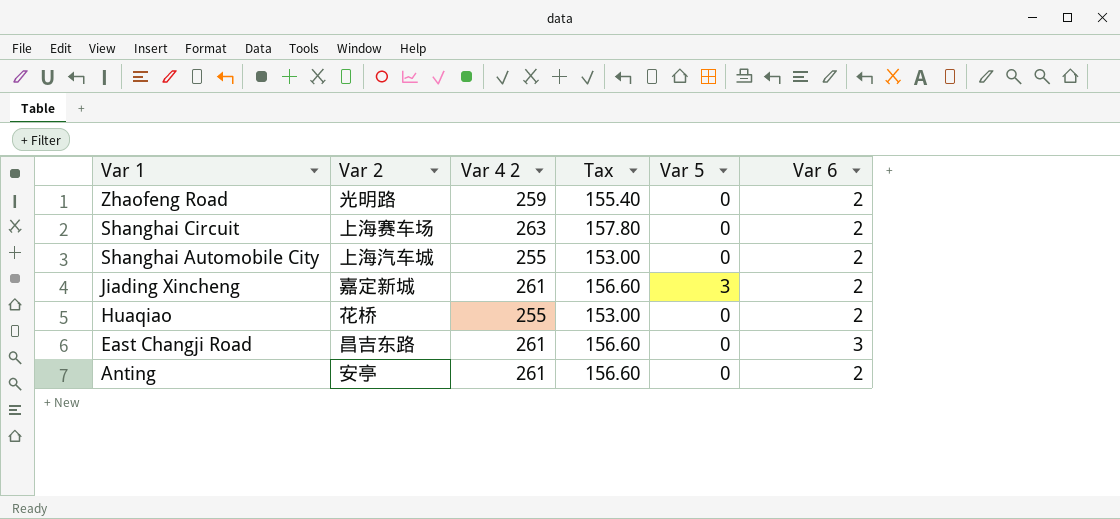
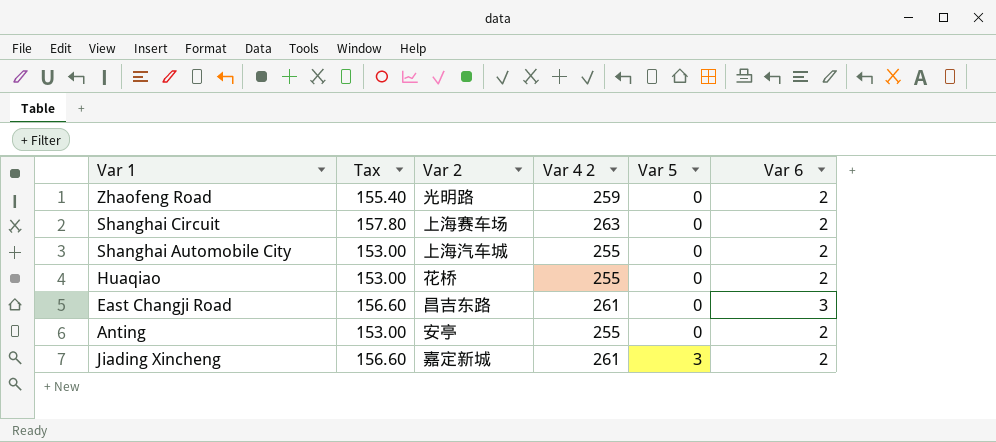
row order: Var 1 descending -> Var 5 ascending
column Tax | position: 4 -> 2
Anting | Tax: 156.60 -> 153.00
Anting | Var 4 2: 261 -> 255

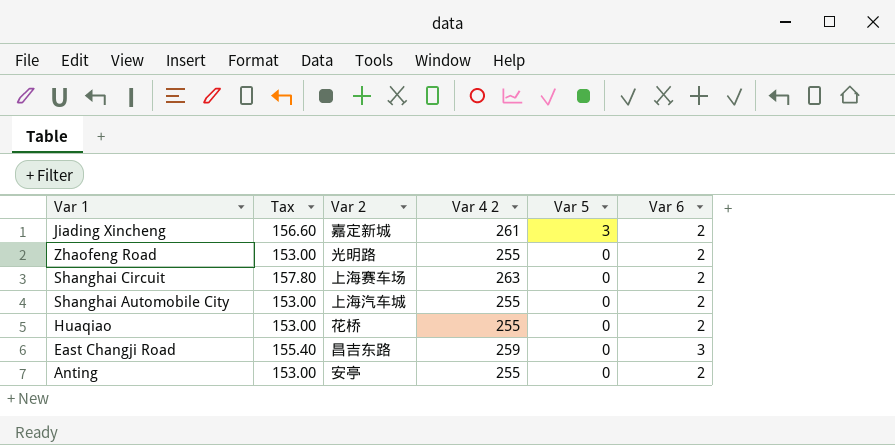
row order: Var 5 ascending -> Var 5 descending
Zhaofeng Road | Tax: 155.40 -> 153.00
Zhaofeng Road | Var 4 2: 259 -> 255
East Changji Road | Tax: 156.60 -> 155.40
East Changji Road | Var 4 2: 261 -> 259

